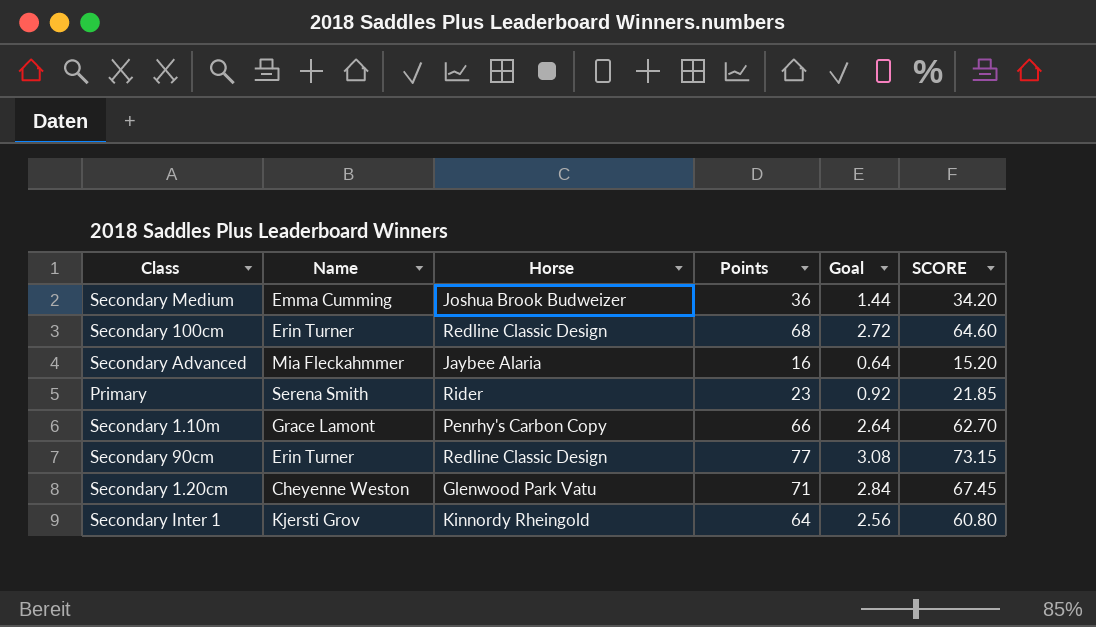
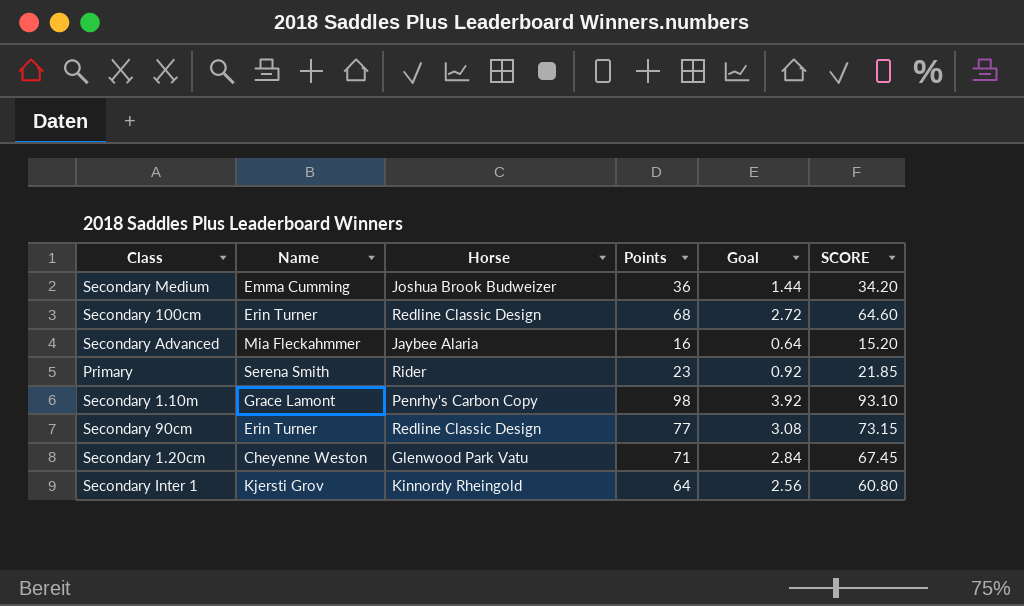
Secondary 1.10m | Points: 66 -> 98
Secondary 1.10m | Goal: 2.64 -> 3.92
Secondary 1.10m | SCORE: 62.70 -> 93.10

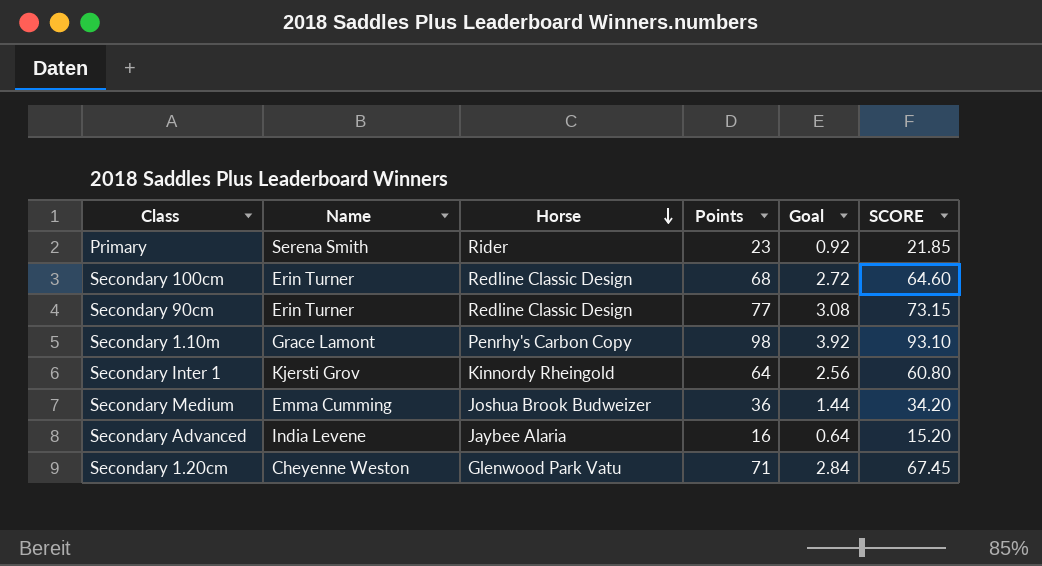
row order: none -> Horse descending
Secondary Advanced | Name: Mia Fleckahmmer -> India Levene

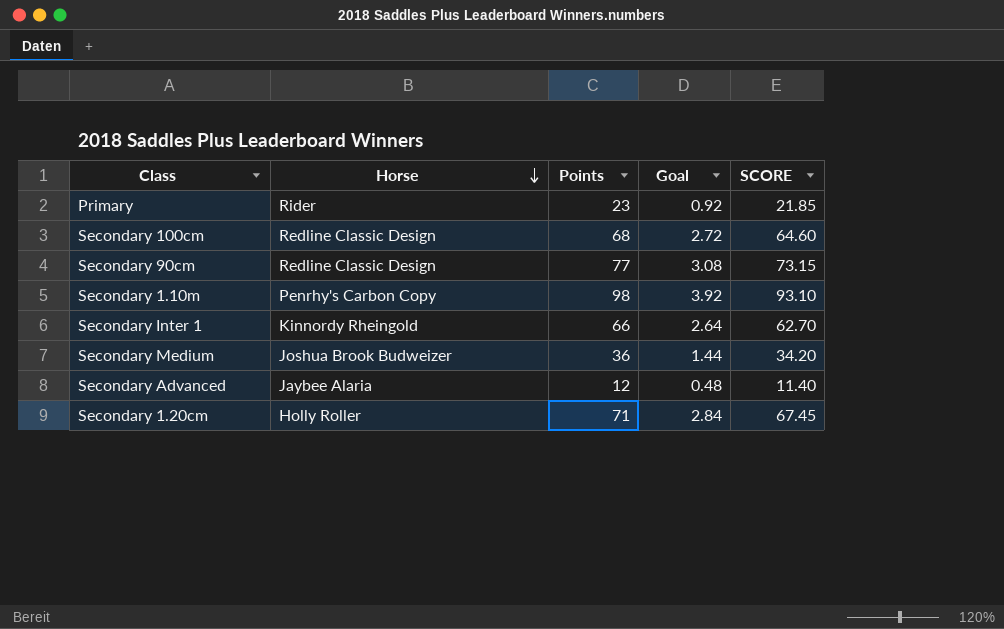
column Name | position: 2 -> none
Secondary Inter 1 | Points: 64 -> 66
Secondary Inter 1 | Goal: 2.56 -> 2.64
Secondary Inter 1 | SCORE: 60.80 -> 62.70
Secondary Advanced | Points: 16 -> 12
Secondary Advanced | Goal: 0.64 -> 0.48
Secondary Advanced | SCORE: 15.20 -> 11.40
Secondary 1.20cm | Horse: Glenwood Park Vatu -> Holly Roller

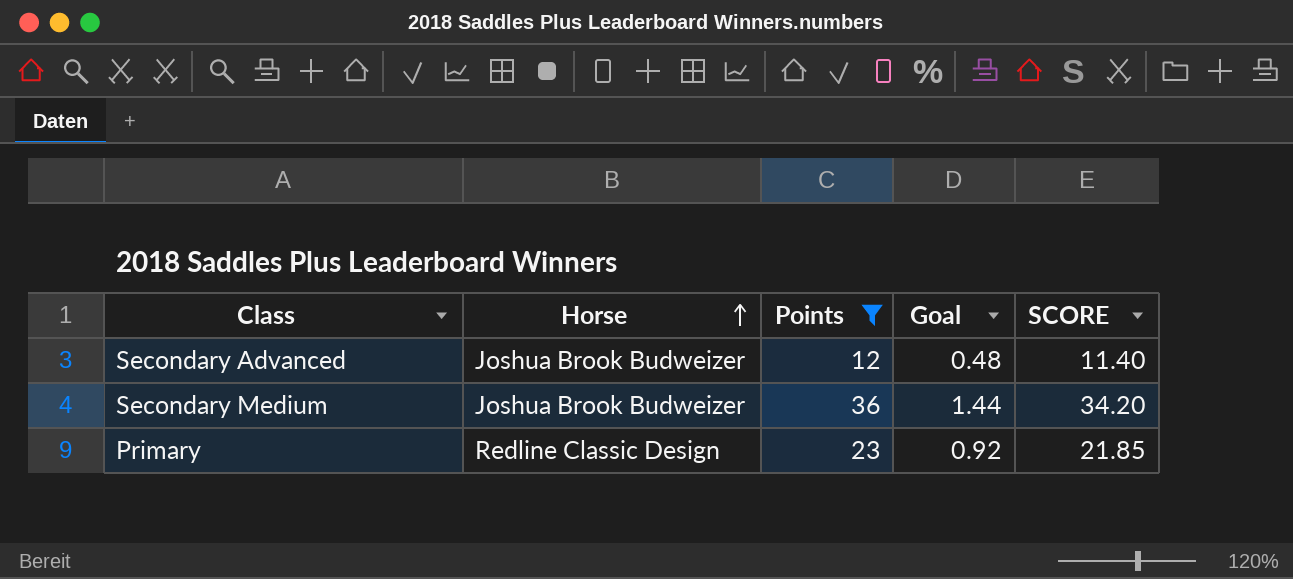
filter: none -> Points <= 36
row order: Horse descending -> Horse ascending
Secondary Advanced | Horse: Jaybee Alaria -> Joshua Brook Budweizer
Primary | Horse: Rider -> Redline Classic Design

